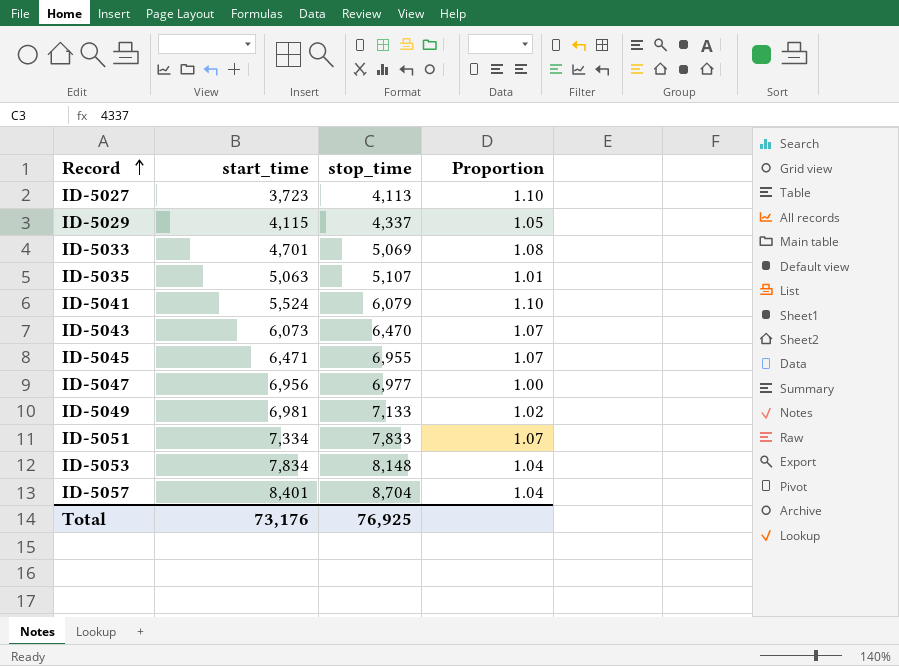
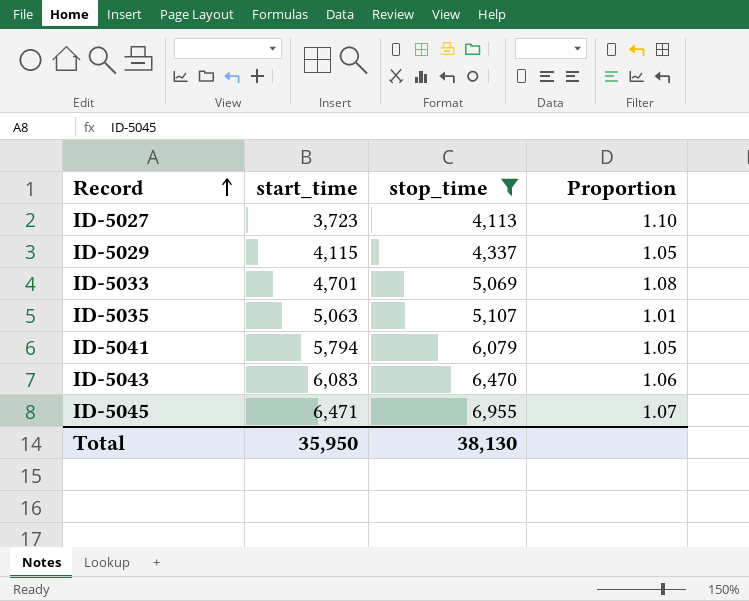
filter: none -> stop_time <= 6,955
ID-5041 | start_time: 5,524 -> 5,794
ID-5041 | Proportion: 1.10 -> 1.05
ID-5043 | start_time: 6,073 -> 6,083
ID-5043 | Proportion: 1.07 -> 1.06
Total | start_time: 73,176 -> 35,950
Total | stop_time: 76,925 -> 38,130

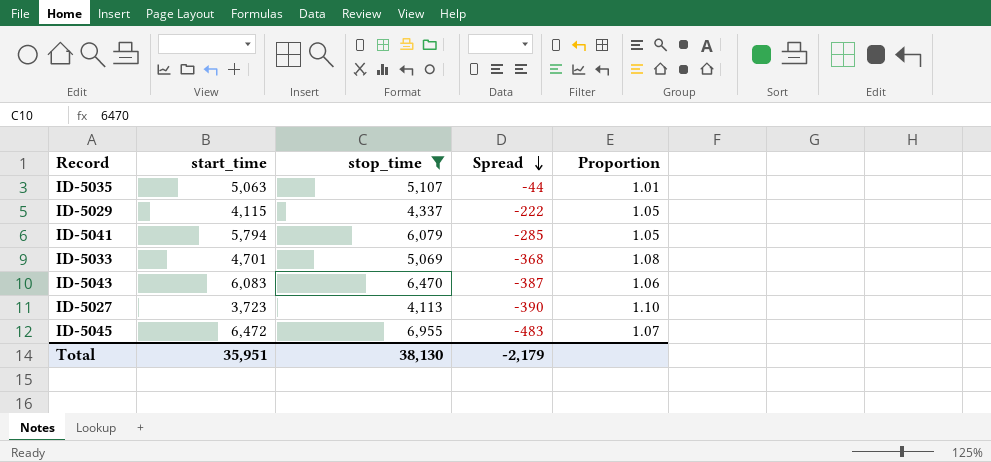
row order: Record ascending -> Spread descending
column Spread | formula: none -> [start_time] - [stop_time]
ID-5045 | start_time: 6,471 -> 6,472
Total | start_time: 35,950 -> 35,951

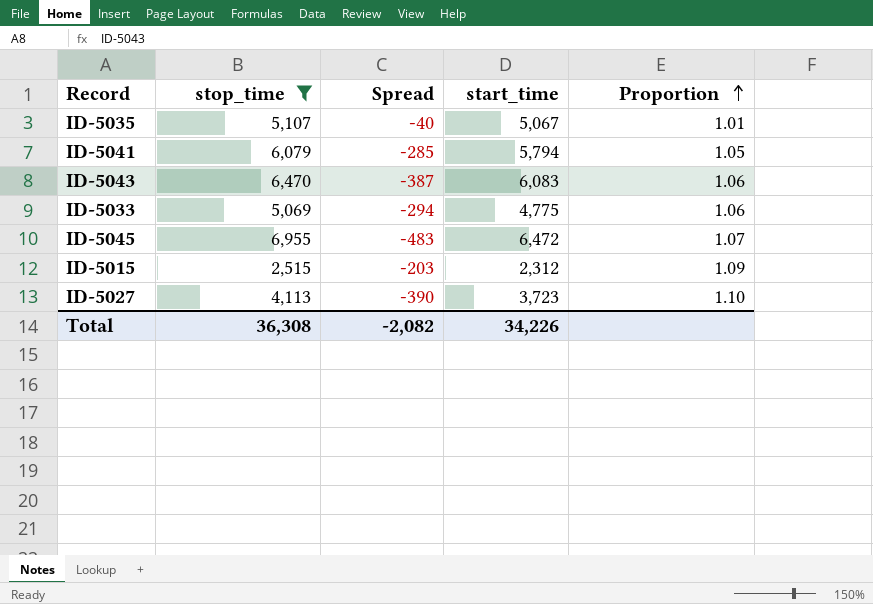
row order: Spread descending -> Proportion ascending
column start_time | position: 2 -> 4
row ID-5029: 4,115 | 4,337 | -222 | 1.05 -> none
ID-5035 | Spread: -44 -> -40
ID-5035 | start_time: 5,063 -> 5,067
ID-5033 | Spread: -368 -> -294
ID-5033 | start_time: 4,701 -> 4,775
ID-5033 | Proportion: 1.08 -> 1.06
row ID-5015: none -> 2,515 | -203 | 2,312 | 1.09
Total | stop_time: 38,130 -> 36,308
Total | Spread: -2,179 -> -2,082
Total | start_time: 35,951 -> 34,226

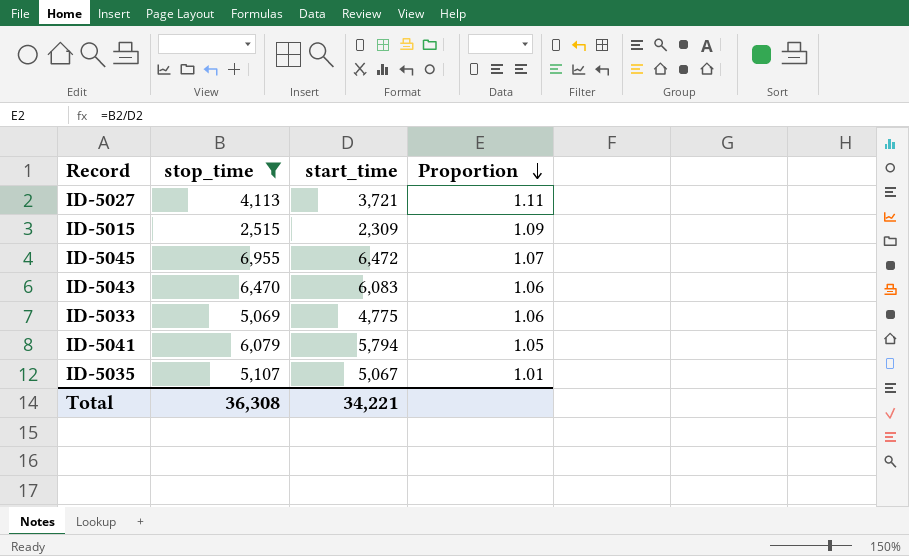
row order: Proportion ascending -> Proportion descending
column Spread | formula: [start_time] - [stop_time] -> none
ID-5027 | start_time: 3,723 -> 3,721
ID-5027 | Proportion: 1.10 -> 1.11
ID-5015 | start_time: 2,312 -> 2,309
Total | start_time: 34,226 -> 34,221

